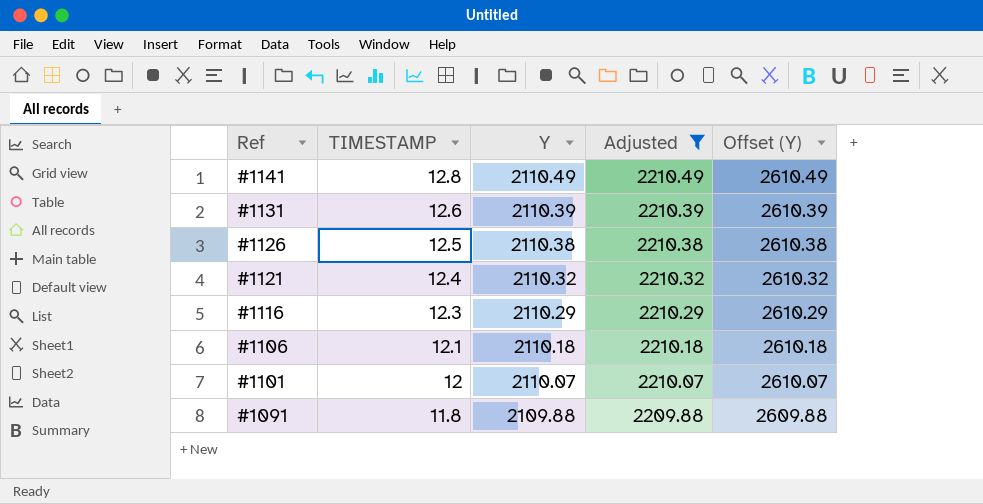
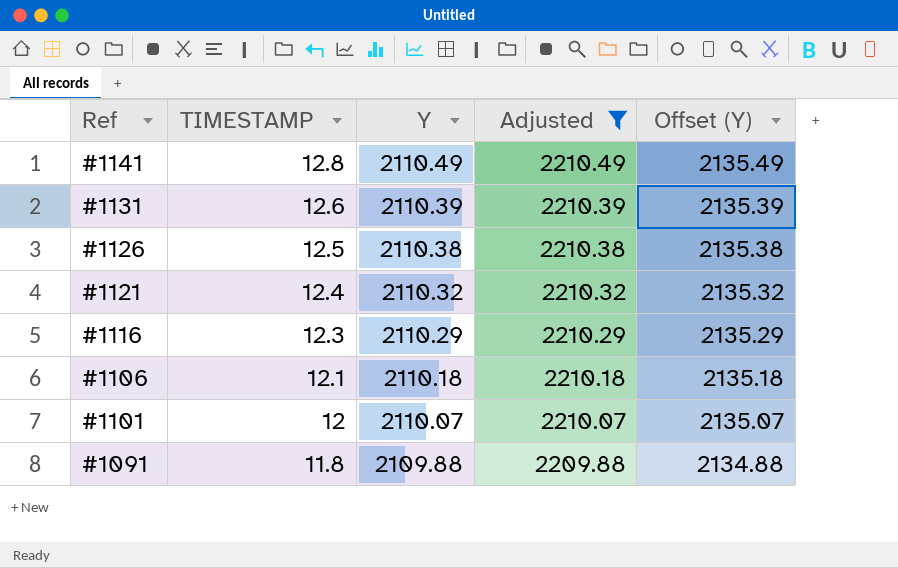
column Offset (Y) | formula: [Y] + 500 -> [Y] + 25

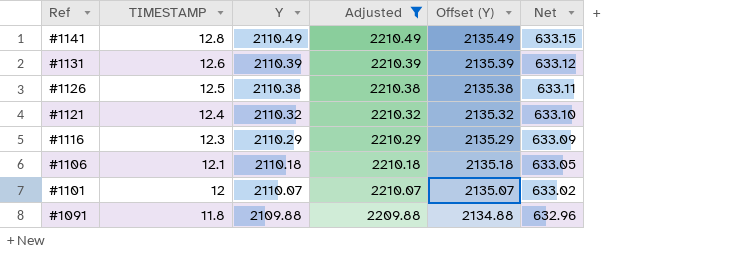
column Net | formula: none -> [Y] * 0.3

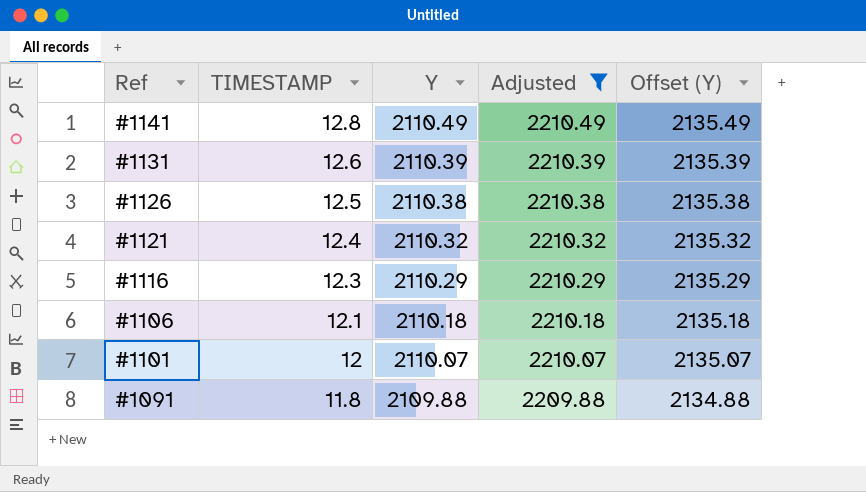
column Net | formula: [Y] * 0.3 -> none

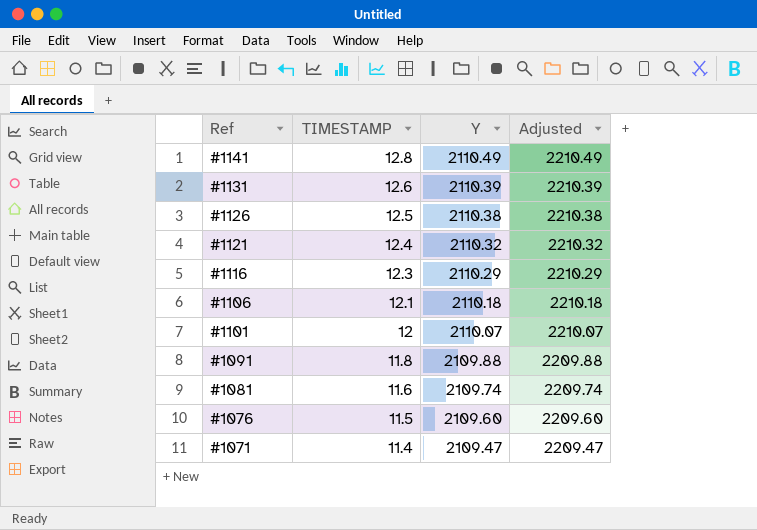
filter: Adjusted >= 2209.88 -> none
column Offset (Y) | formula: [Y] + 25 -> none

